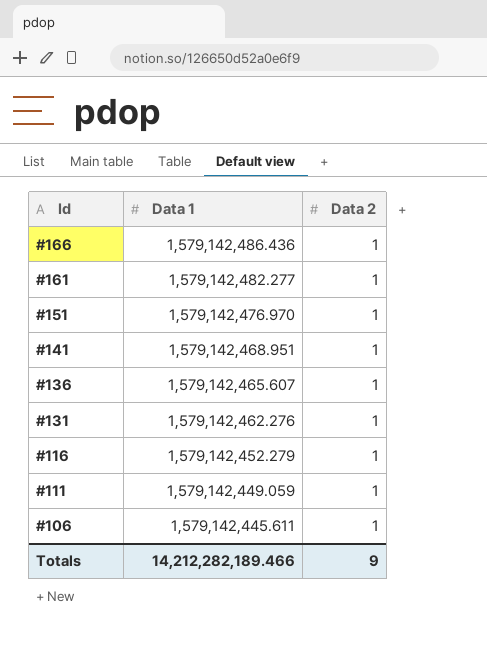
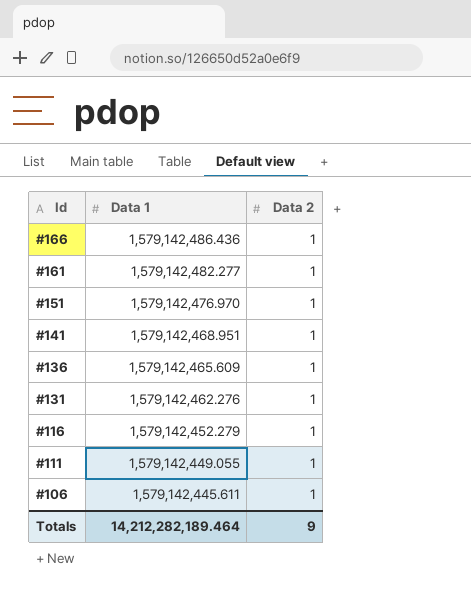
#136 | Data 1: 1,579,142,465.607 -> 1,579,142,465.609
#111 | Data 1: 1,579,142,449.059 -> 1,579,142,449.055
Totals | Data 1: 14,212,282,189.466 -> 14,212,282,189.464

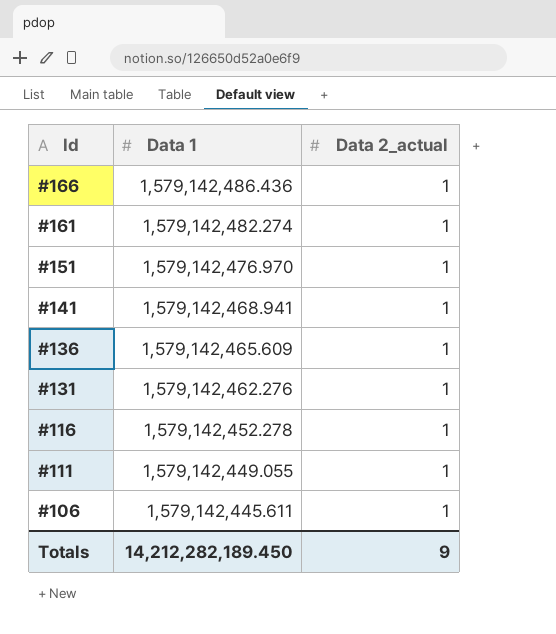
column name: Data 2 -> Data 2_actual
#161 | Data 1: 1,579,142,482.277 -> 1,579,142,482.274
#141 | Data 1: 1,579,142,468.951 -> 1,579,142,468.941
#116 | Data 1: 1,579,142,452.279 -> 1,579,142,452.278
Totals | Data 1: 14,212,282,189.464 -> 14,212,282,189.450

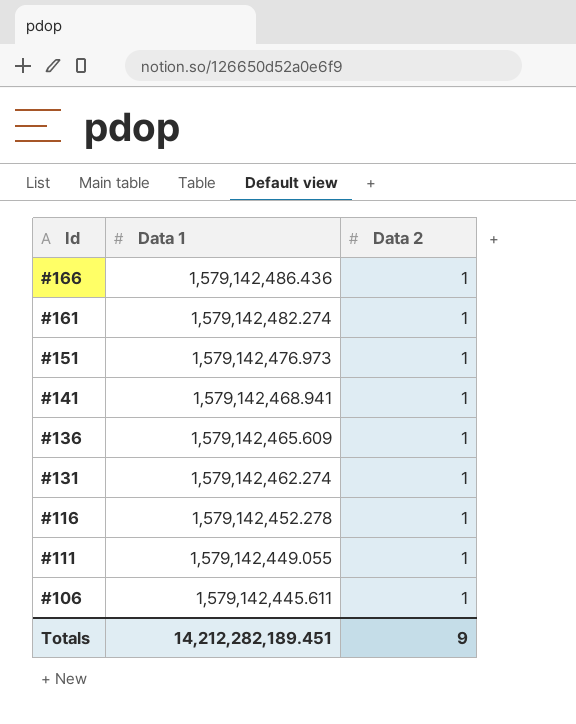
column name: Data 2_actual -> Data 2
#151 | Data 1: 1,579,142,476.970 -> 1,579,142,476.973
#131 | Data 1: 1,579,142,462.276 -> 1,579,142,462.274
Totals | Data 1: 14,212,282,189.450 -> 14,212,282,189.451

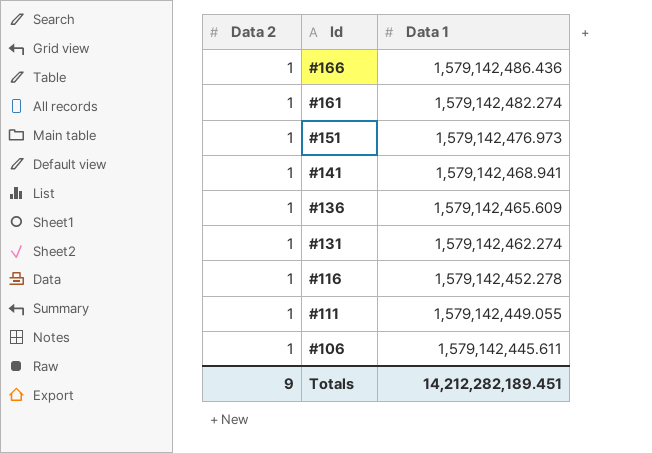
column Data 2 | position: 3 -> 1

